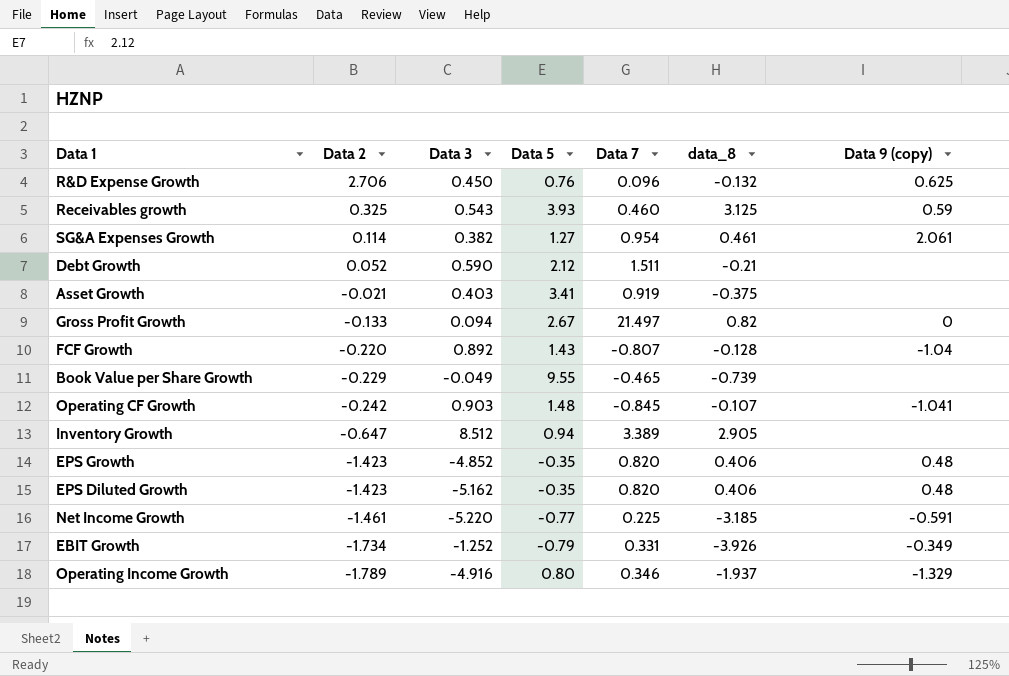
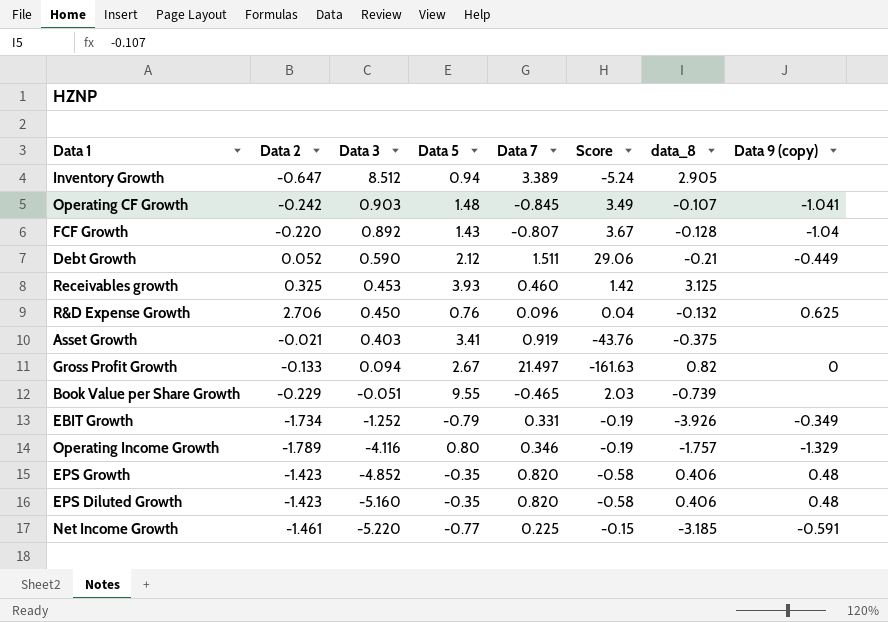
row order: Data 2 descending -> Data 3 descending
column Score | formula: none -> [Data 7] / [Data 2]
row SG&A Expenses Growth: 0.114 | 0.382 | 1.27 | 0.954 | 0.461 | 2.061 -> none
Debt Growth | Data 9 (copy): none -> -0.449
Receivables growth | Data 3: 0.543 -> 0.453
Receivables growth | Data 9 (copy): 0.59 -> none
Book Value per Share Growth | Data 3: -0.049 -> -0.051
Operating Income Growth | Data 3: -4.916 -> -4.116
Operating Income Growth | data_8: -1.937 -> -1.757
EPS Diluted Growth | Data 3: -5.162 -> -5.160

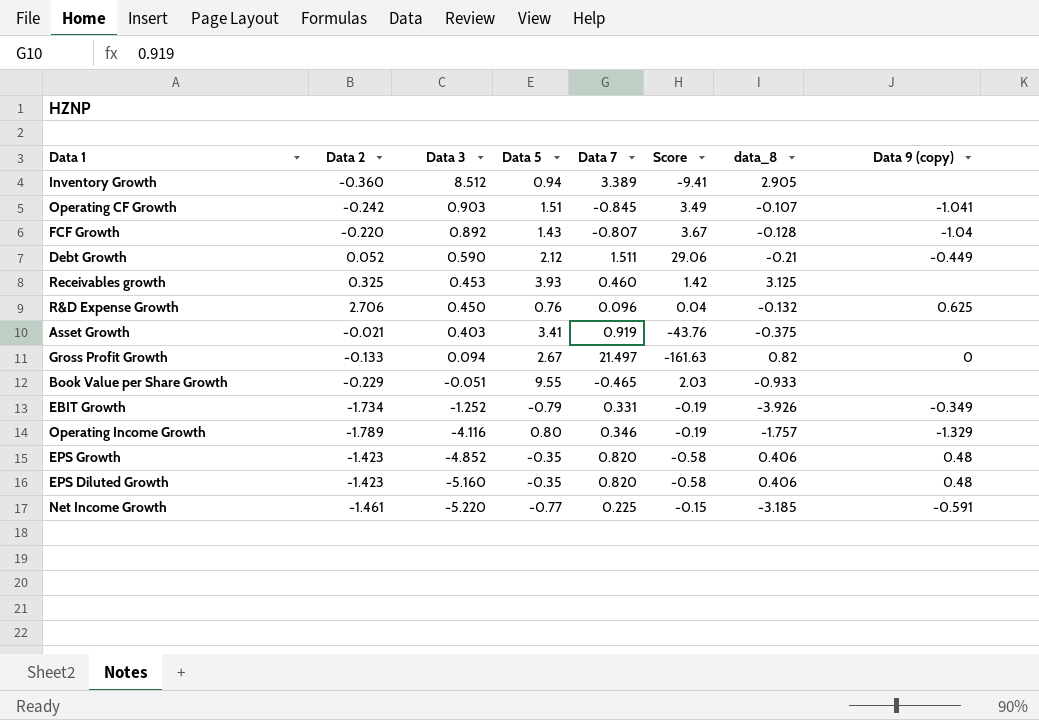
Inventory Growth | Data 2: -0.647 -> -0.360
Inventory Growth | Score: -5.24 -> -9.41
Operating CF Growth | Data 5: 1.48 -> 1.51
Book Value per Share Growth | data_8: -0.739 -> -0.933

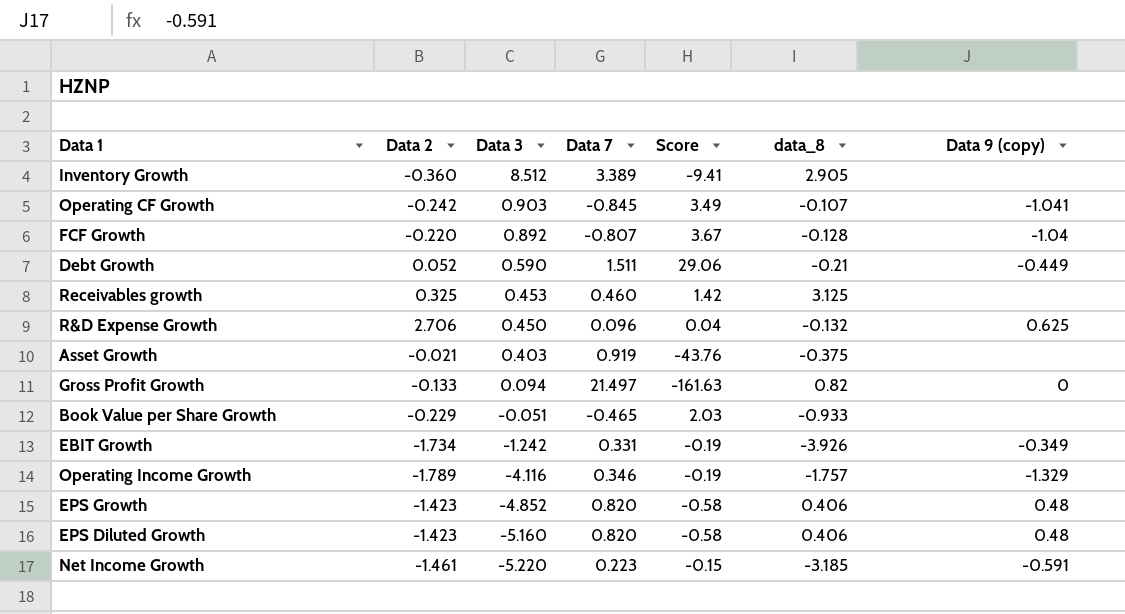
column Data 5 | position: 4 -> none
EBIT Growth | Data 3: -1.252 -> -1.242
Net Income Growth | Data 7: 0.225 -> 0.223

